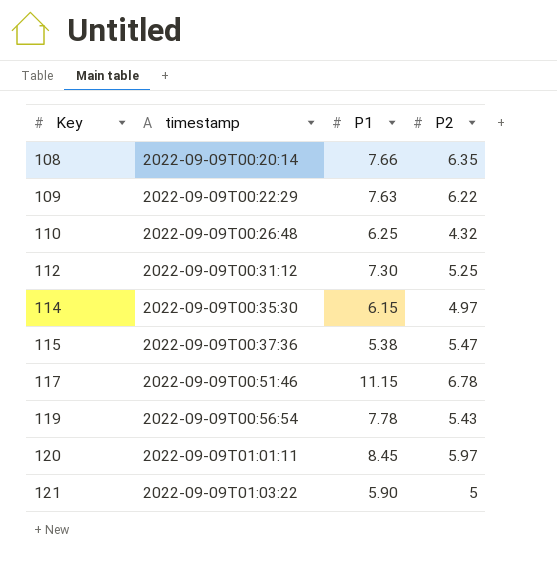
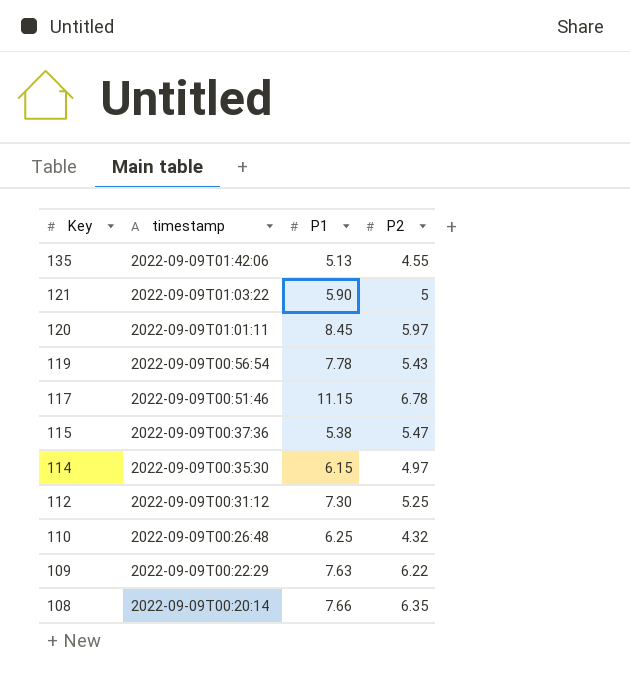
row order: Key ascending -> Key descending
row 135: none -> 2022-09-09T01:42:06 | 5.13 | 4.55

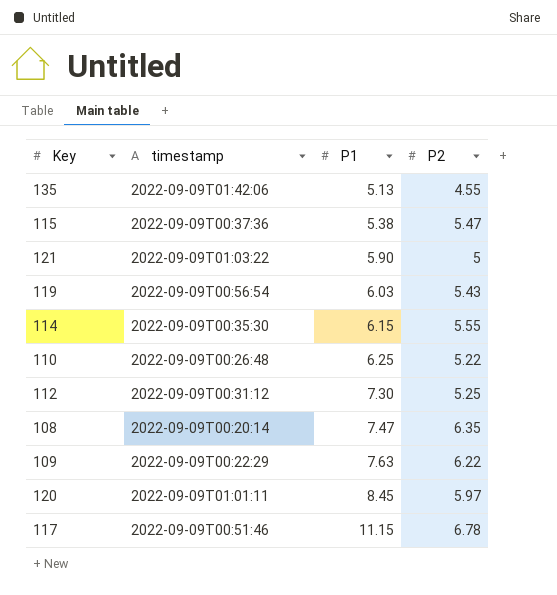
row order: Key descending -> P1 ascending
119 | P1: 7.78 -> 6.03
114 | P2: 4.97 -> 5.55
110 | P2: 4.32 -> 5.22
108 | P1: 7.66 -> 7.47

